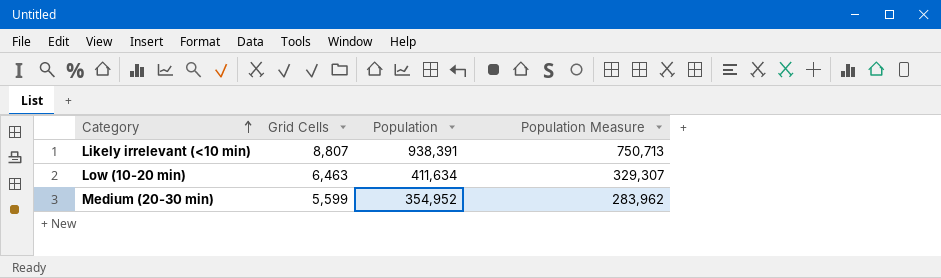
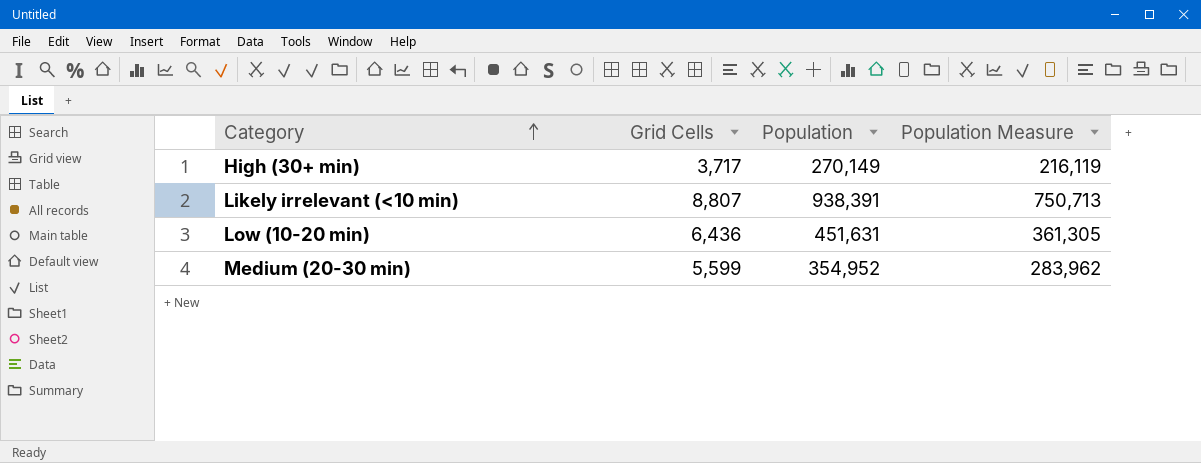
row High (30+ min): none -> 3,717 | 270,149 | 216,119
Low (10-20 min) | Grid Cells: 6,463 -> 6,436
Low (10-20 min) | Population: 411,634 -> 451,631
Low (10-20 min) | Population Measure: 329,307 -> 361,305

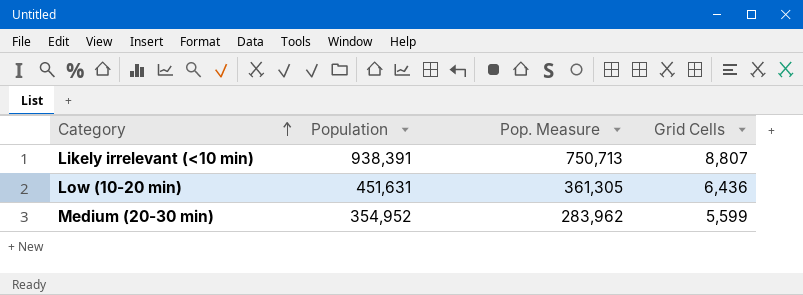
column name: Population Measure -> Pop. Measure
column Grid Cells | position: 2 -> 4
row High (30+ min): 3,717 | 270,149 | 216,119 -> none

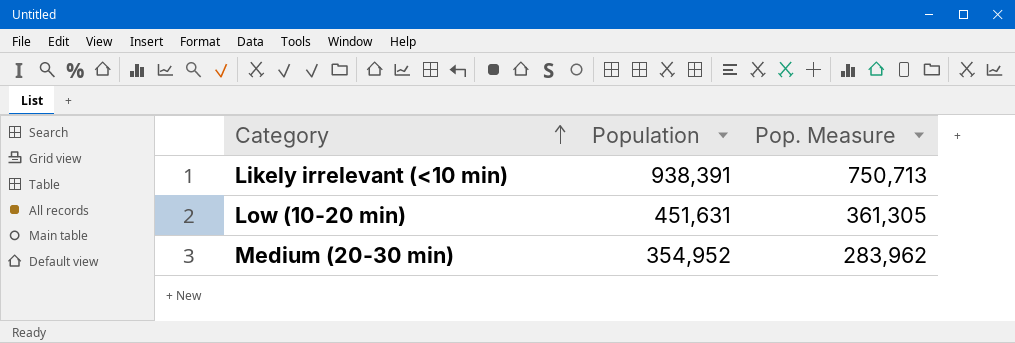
column Grid Cells | position: 4 -> none

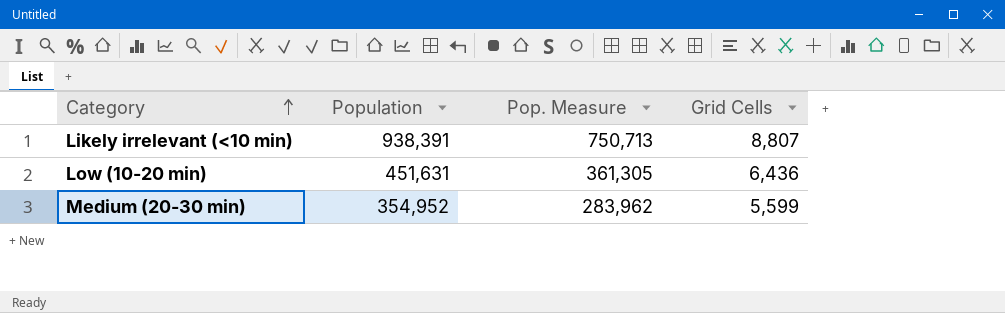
column Grid Cells | position: none -> 4

